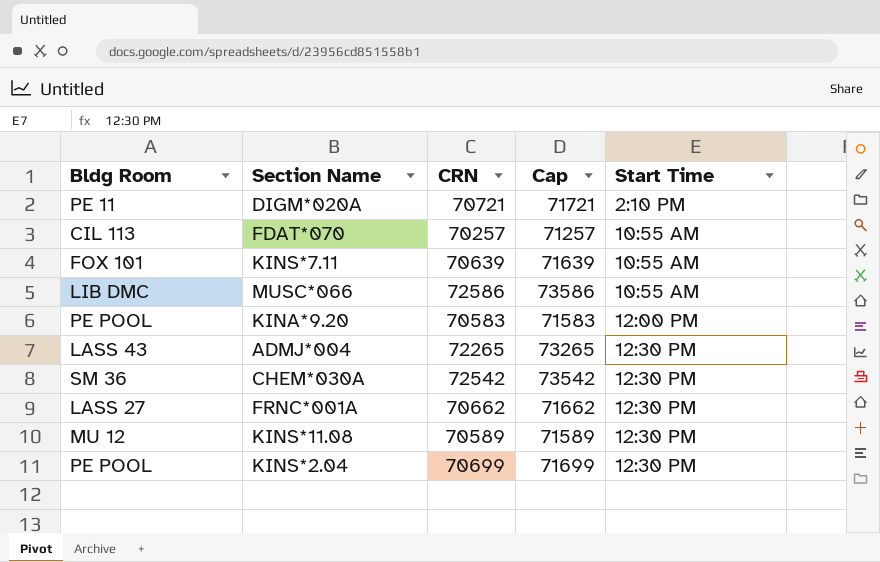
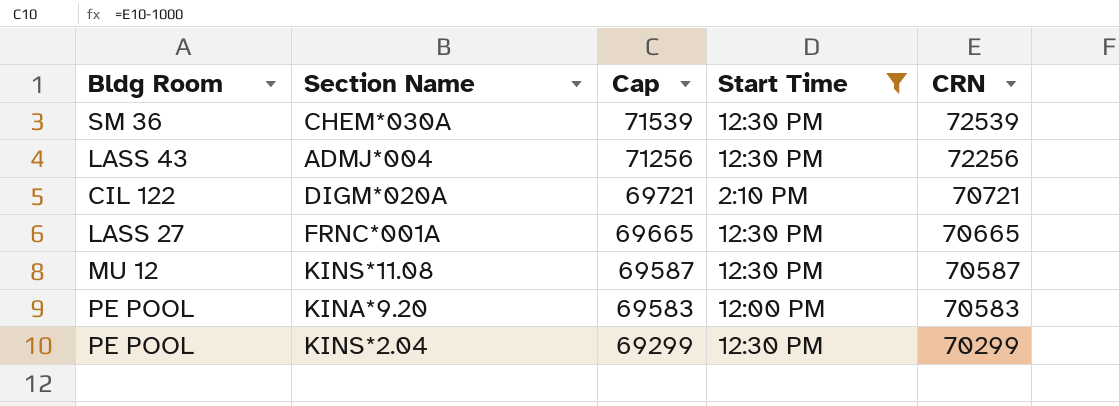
filter: none -> Start Time != 10:55 AM
row order: Start Time ascending -> Cap descending
column Cap | formula: [CRN] + 1000 -> [CRN] - 1000
column CRN | position: 3 -> 5
CHEM*030A | CRN: 72542 -> 72539
ADMJ*004 | CRN: 72265 -> 72256
DIGM*020A | Bldg Room: PE 11 -> CIL 122
FRNC*001A | CRN: 70662 -> 70665
KINS*11.08 | CRN: 70589 -> 70587
KINS*2.04 | CRN: 70699 -> 70299

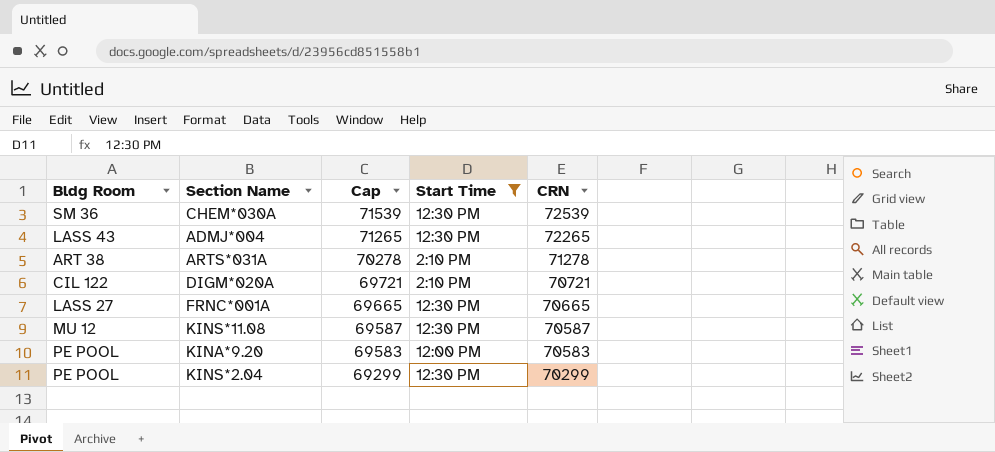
ADMJ*004 | Cap: 71256 -> 71265
ADMJ*004 | CRN: 72256 -> 72265
row ARTS*031A: none -> ART 38 | 70278 | 2:10 PM | 71278

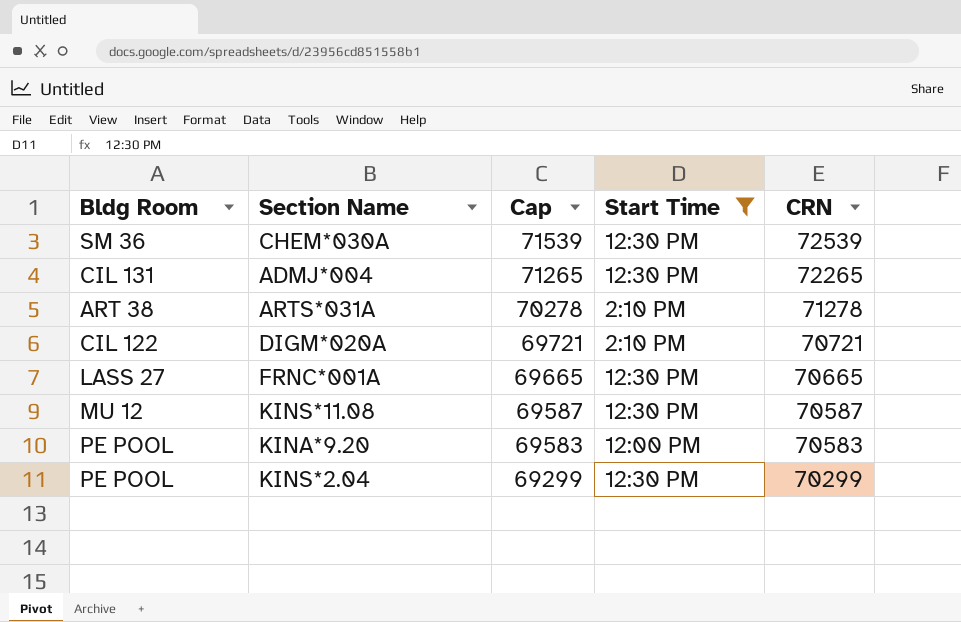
ADMJ*004 | Bldg Room: LASS 43 -> CIL 131

